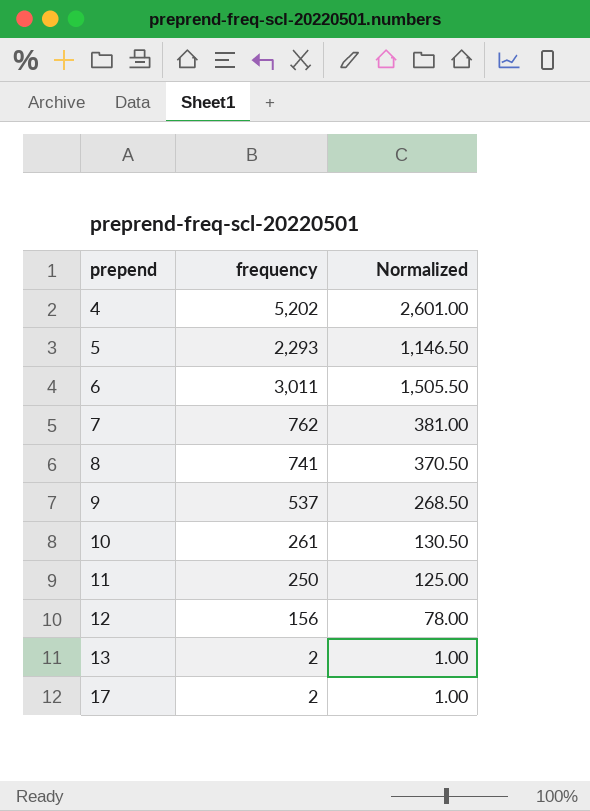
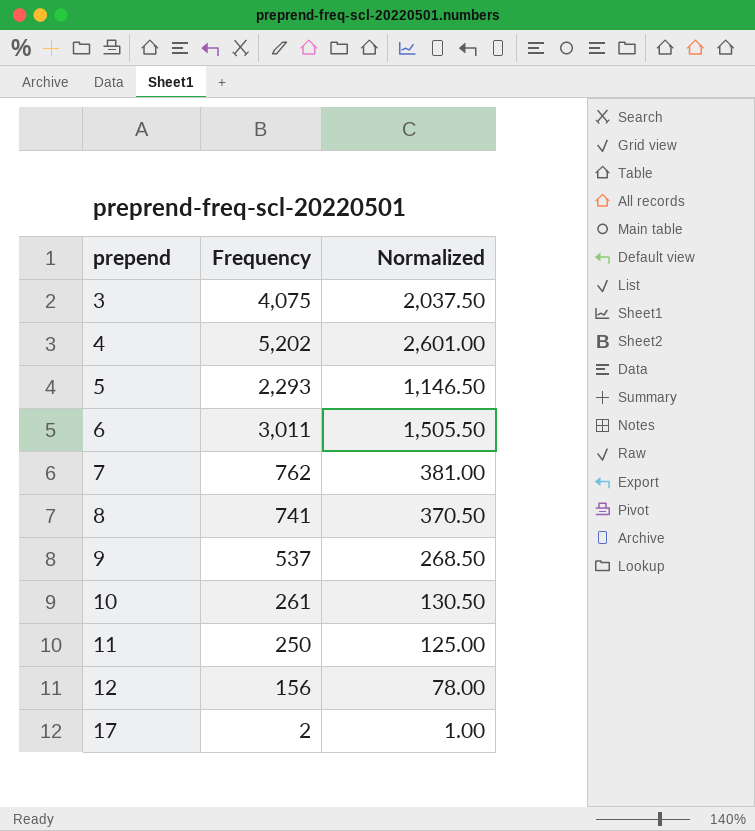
column name: frequency -> Frequency
row 13: 2 | 1.00 -> none
row 3: none -> 4,075 | 2,037.50

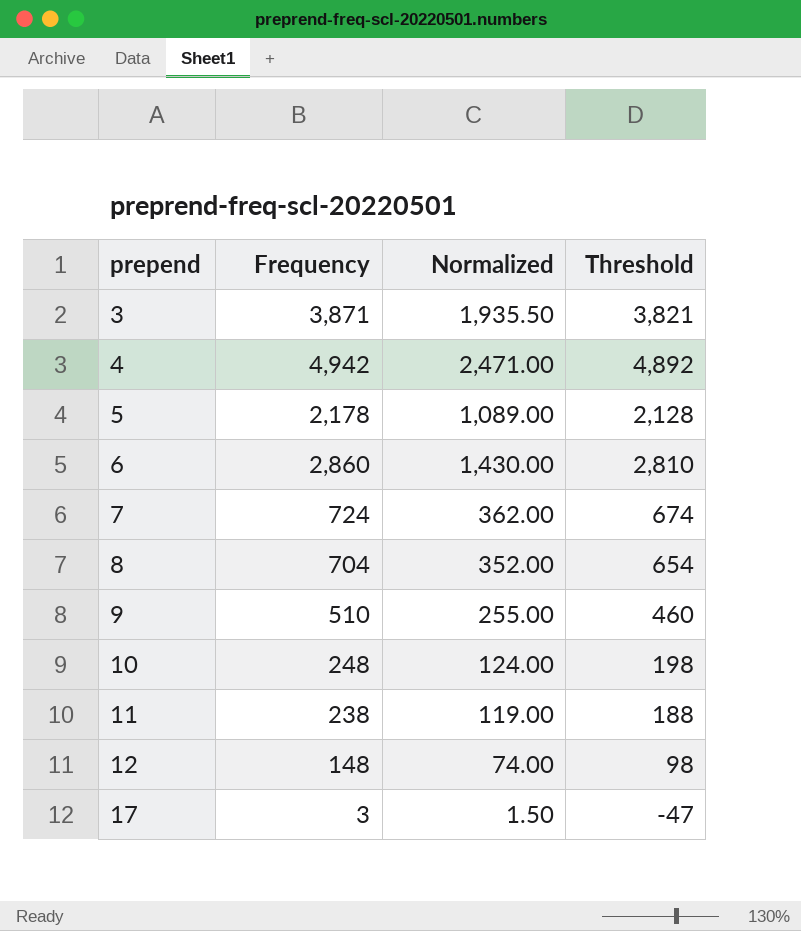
column Threshold | formula: none -> [Frequency] - 50
3 | Frequency: 4,075 -> 3,871
3 | Normalized: 2,037.50 -> 1,935.50
4 | Frequency: 5,202 -> 4,942
4 | Normalized: 2,601.00 -> 2,471.00
5 | Frequency: 2,293 -> 2,178
5 | Normalized: 1,146.50 -> 1,089.00
6 | Frequency: 3,011 -> 2,860
6 | Normalized: 1,505.50 -> 1,430.00
7 | Frequency: 762 -> 724
7 | Normalized: 381.00 -> 362.00
8 | Frequency: 741 -> 704
8 | Normalized: 370.50 -> 352.00
9 | Frequency: 537 -> 510
9 | Normalized: 268.50 -> 255.00
10 | Frequency: 261 -> 248
10 | Normalized: 130.50 -> 124.00
11 | Frequency: 250 -> 238
11 | Normalized: 125.00 -> 119.00
12 | Frequency: 156 -> 148
12 | Normalized: 78.00 -> 74.00
17 | Frequency: 2 -> 3
17 | Normalized: 1.00 -> 1.50

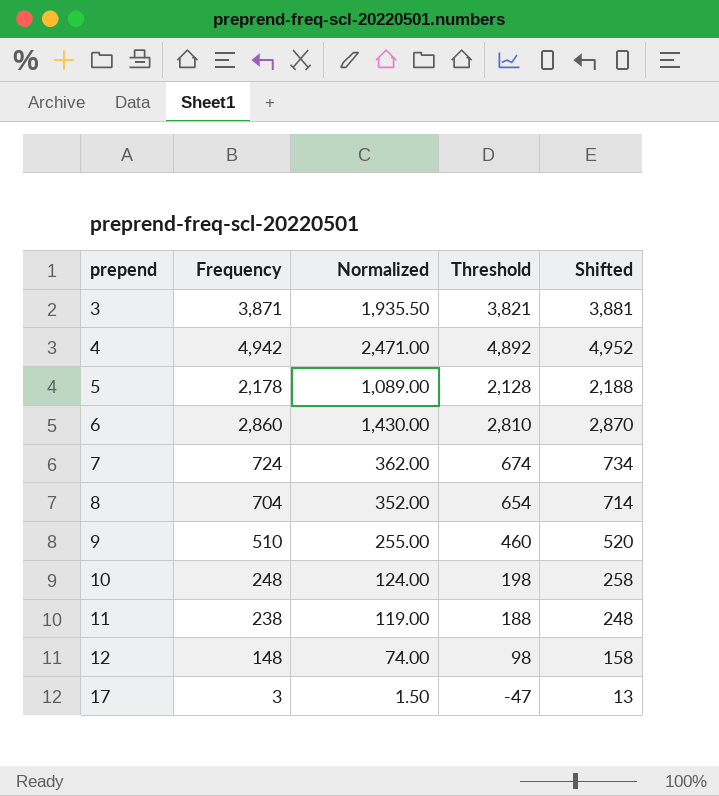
column Shifted | formula: none -> [Frequency] + 10

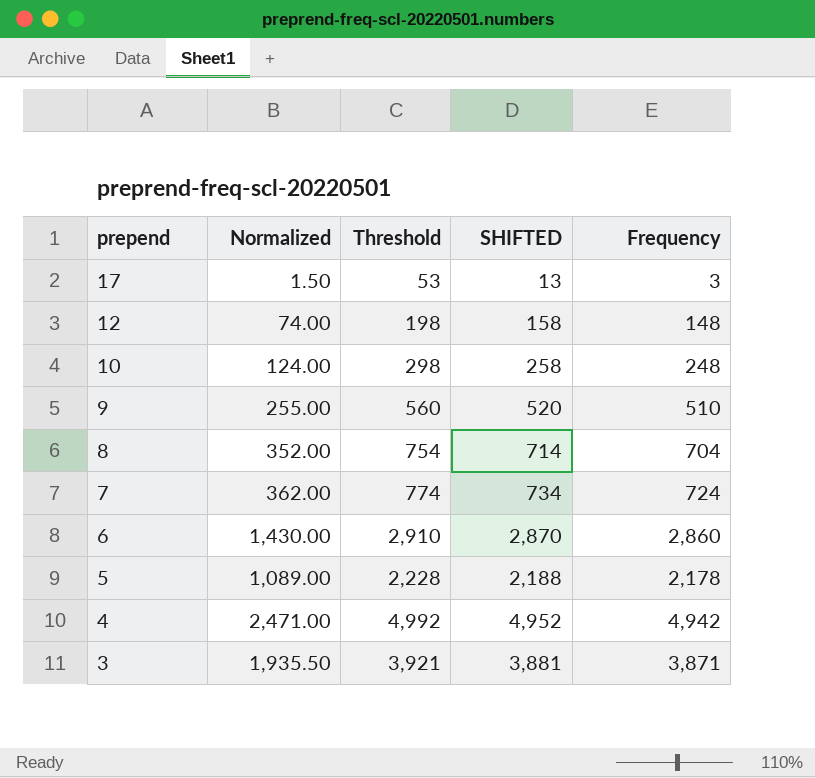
row order: prepend ascending -> prepend descending
column Threshold | formula: [Frequency] - 50 -> [Frequency] + 50
column name: Shifted -> SHIFTED
column Frequency | position: 2 -> 5
row 11: 238 | 119.00 | 188 | 248 -> none

